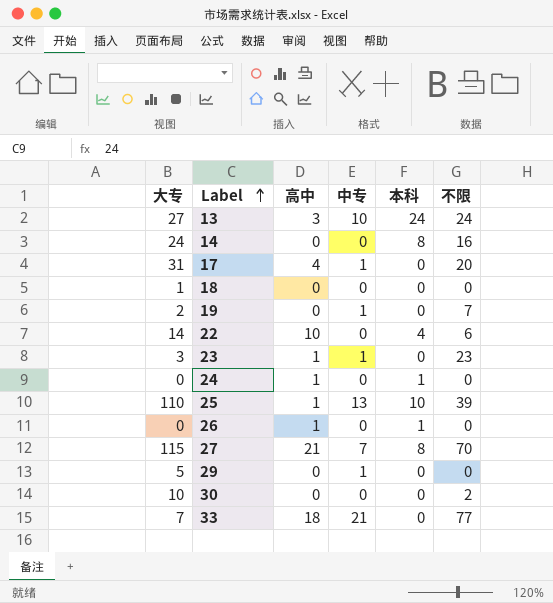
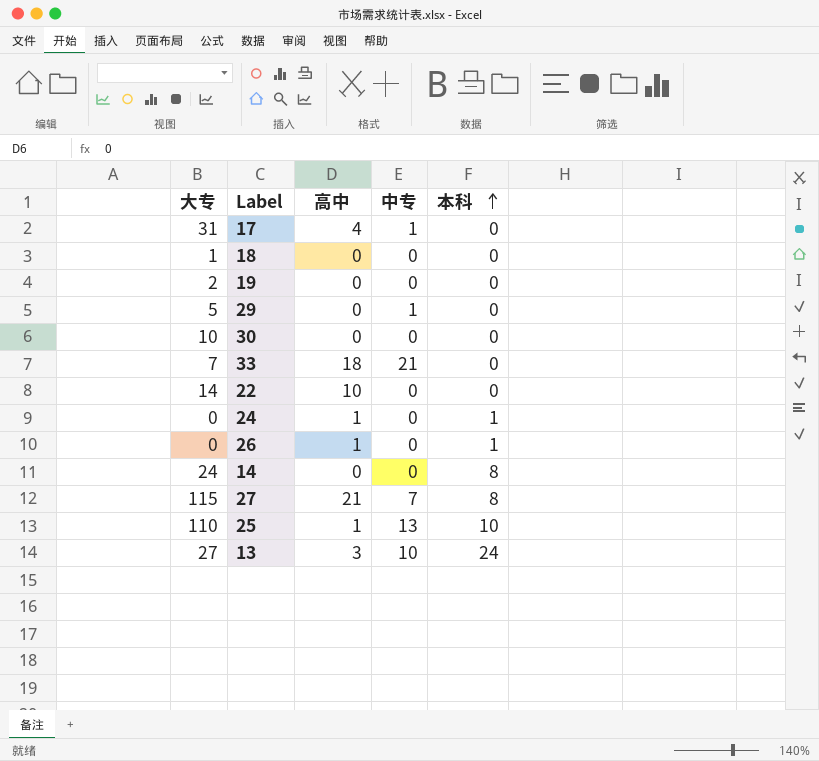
row order: Label ascending -> 本科 ascending
column 不限 | position: 6 -> none
row 23: 3 | 1 | 1 | 0 | 23 -> none
19 | 中专: 1 -> 0
22 | 本科: 4 -> 0

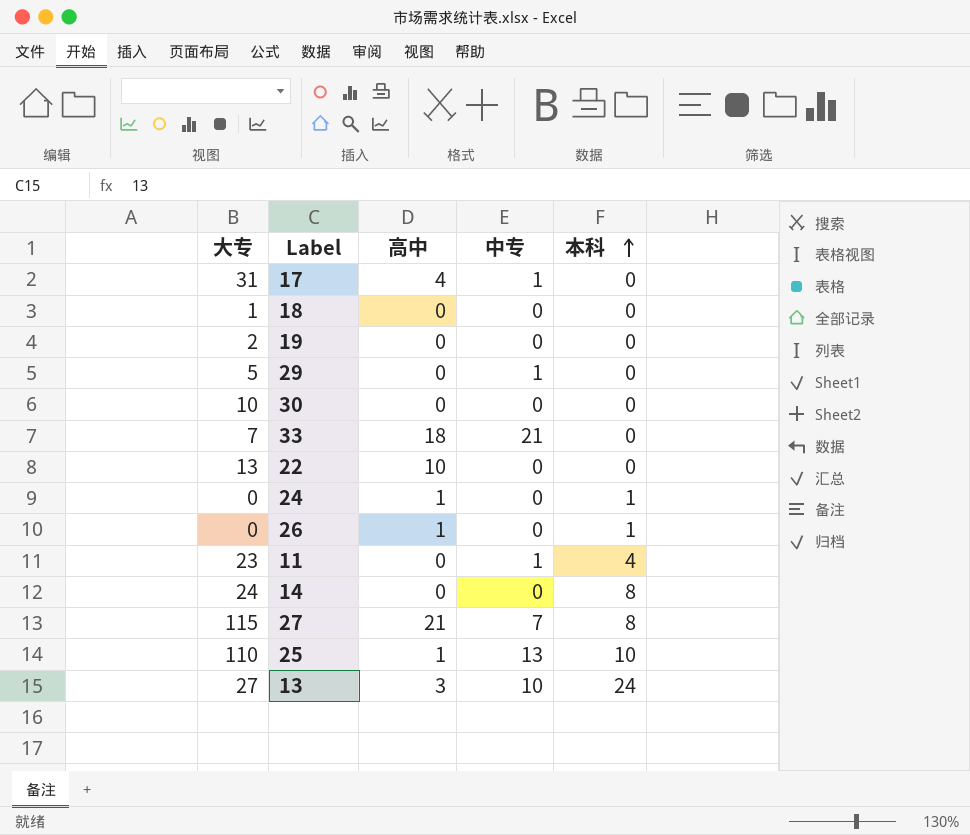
22 | 大专: 14 -> 13
row 11: none -> 23 | 0 | 1 | 4

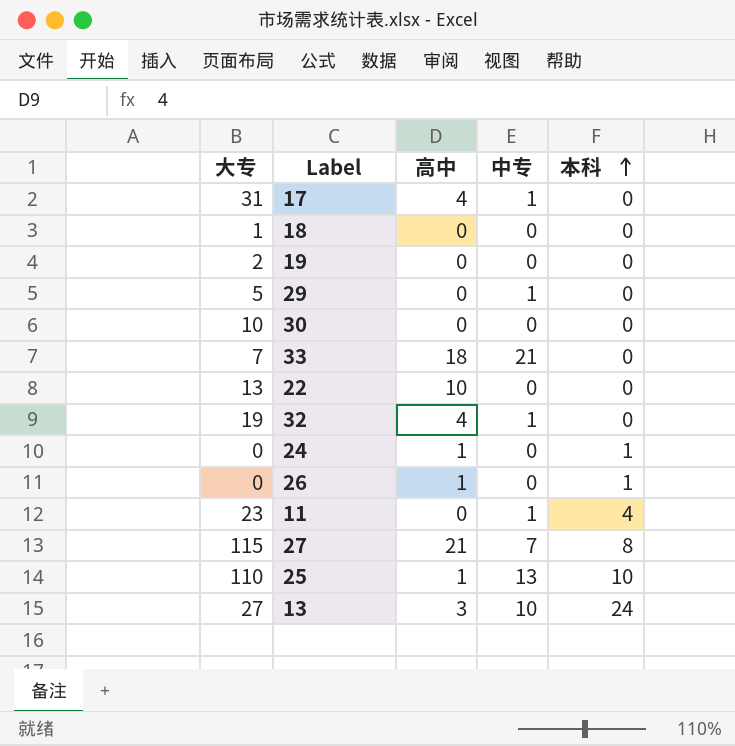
row 14: 24 | 0 | 0 | 8 -> none
row 32: none -> 19 | 4 | 1 | 0

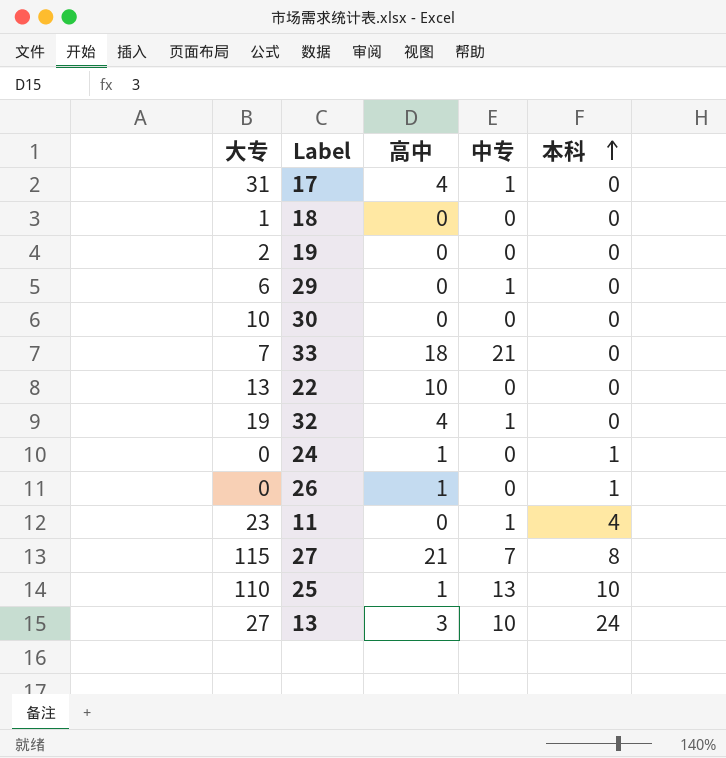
29 | 大专: 5 -> 6

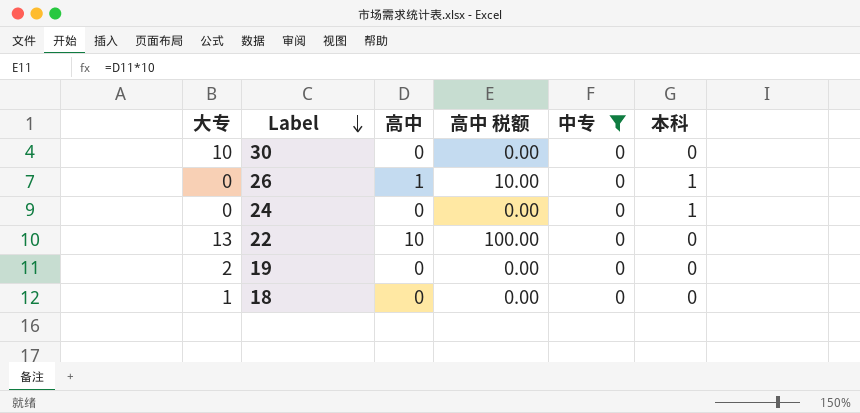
filter: none -> 中专 = 0
row order: 本科 ascending -> Label descending
column 高中 税额 | formula: none -> [高中] * 10
24 | 高中: 1 -> 0

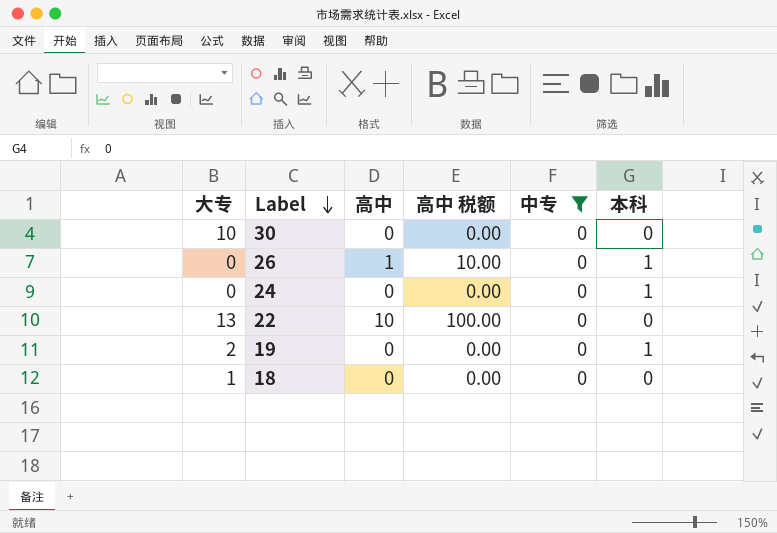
19 | 本科: 0 -> 1

